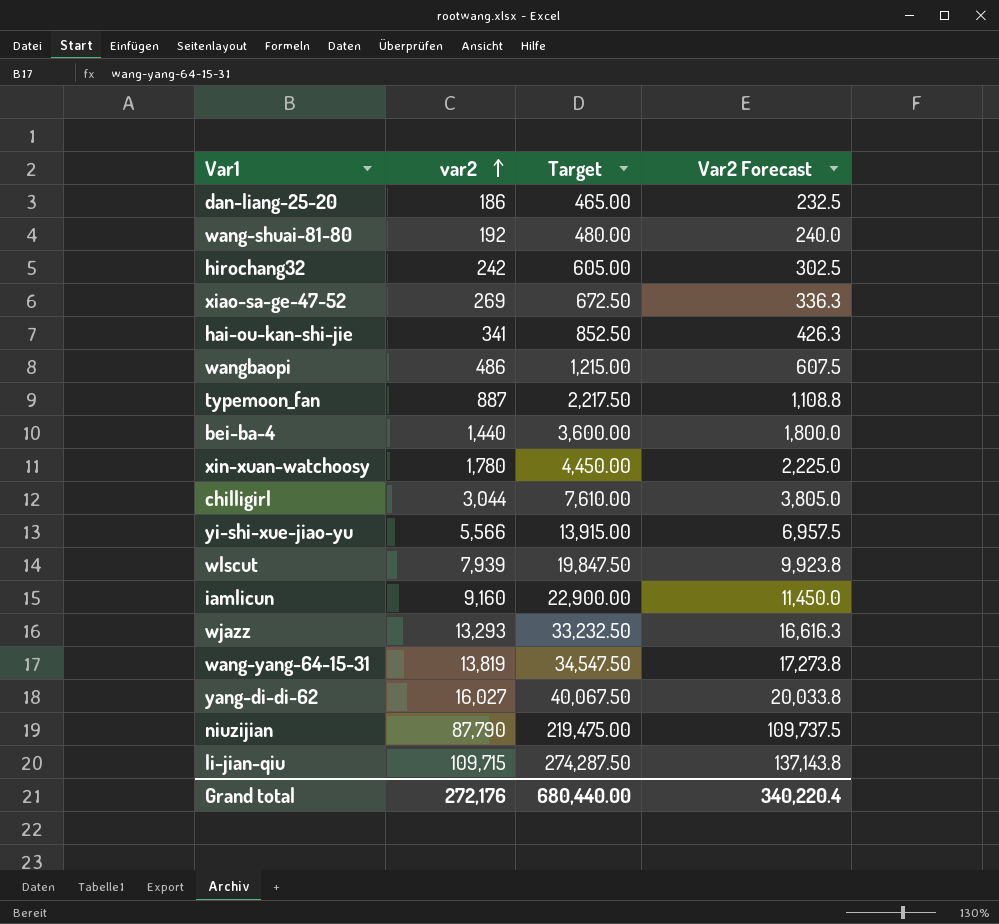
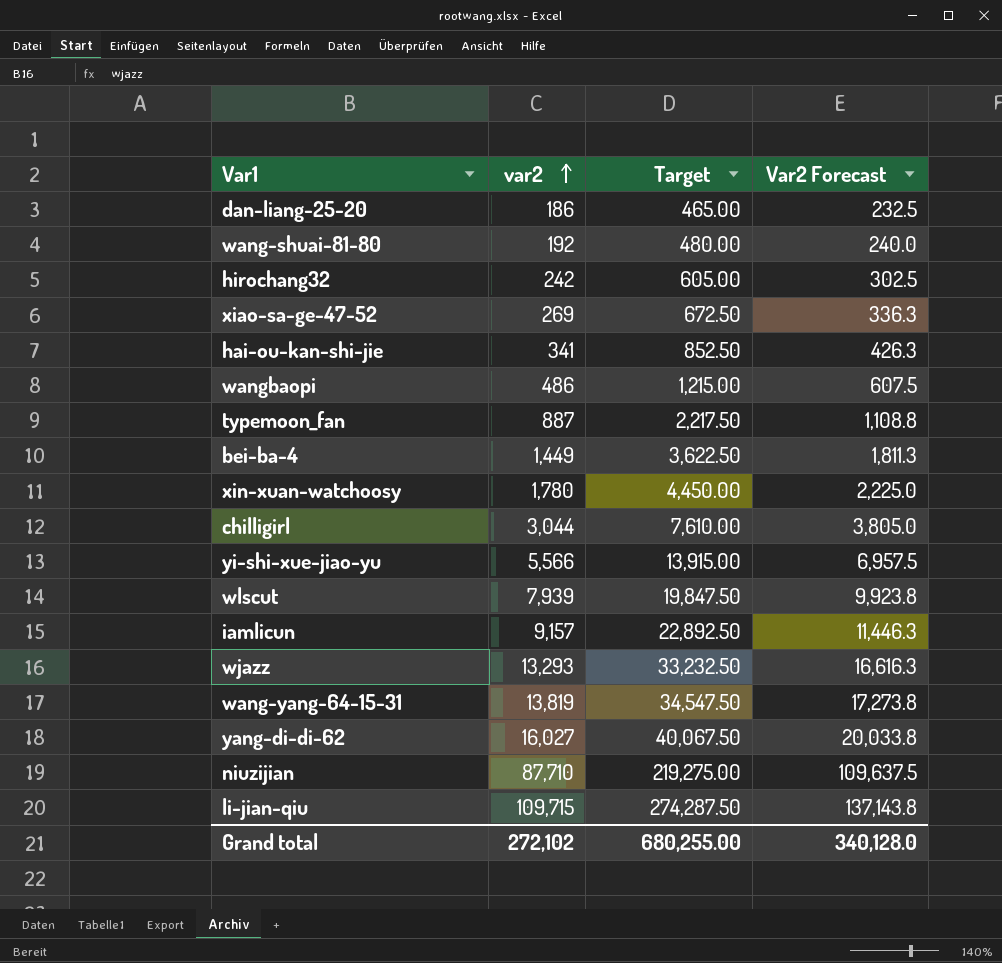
bei-ba-4 | var2: 1,440 -> 1,449
bei-ba-4 | Target: 3,600.00 -> 3,622.50
bei-ba-4 | Var2 Forecast: 1,800.0 -> 1,811.3
iamlicun | var2: 9,160 -> 9,157
iamlicun | Target: 22,900.00 -> 22,892.50
iamlicun | Var2 Forecast: 11,450.0 -> 11,446.3
niuzijian | var2: 87,790 -> 87,710
niuzijian | Target: 219,475.00 -> 219,275.00
niuzijian | Var2 Forecast: 109,737.5 -> 109,637.5
Grand total | var2: 272,176 -> 272,102
Grand total | Target: 680,440.00 -> 680,255.00
Grand total | Var2 Forecast: 340,220.4 -> 340,128.0

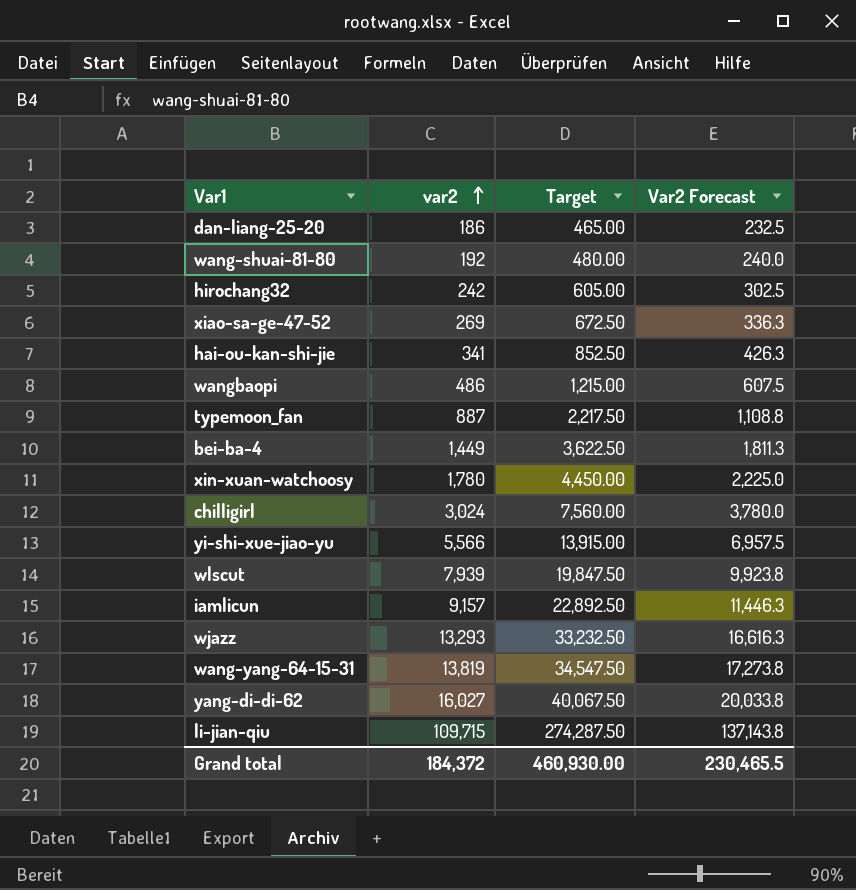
row niuzijian: 87,710 | 219,275.00 | 109,637.5 -> none
chilligirl | var2: 3,044 -> 3,024
chilligirl | Target: 7,610.00 -> 7,560.00
chilligirl | Var2 Forecast: 3,805.0 -> 3,780.0
Grand total | var2: 272,102 -> 184,372
Grand total | Target: 680,255.00 -> 460,930.00
Grand total | Var2 Forecast: 340,128.0 -> 230,465.5

